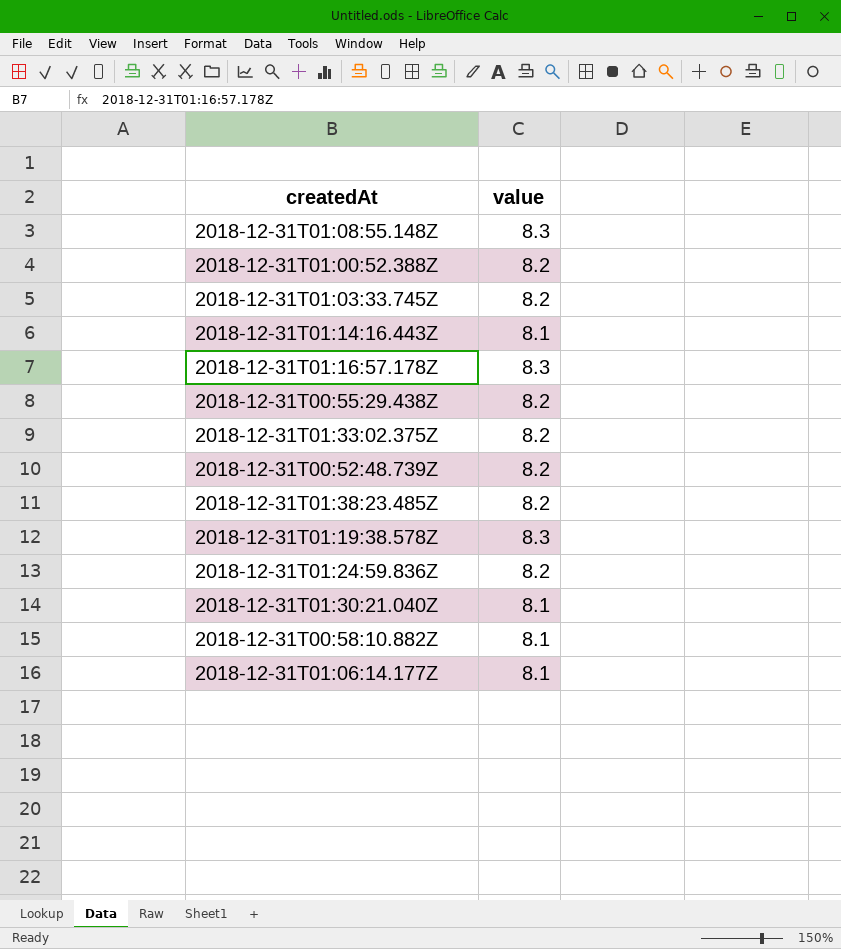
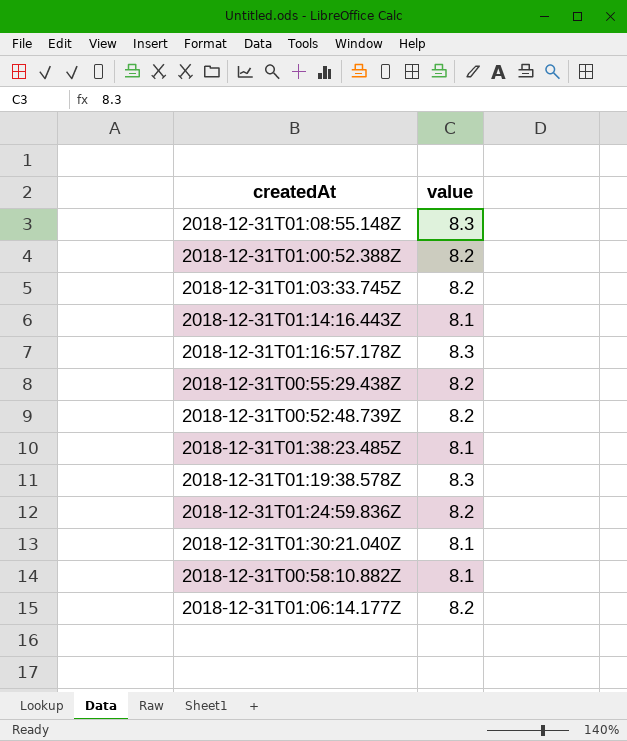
row 2018-12-31T01:33:02.375Z: 8.2 -> none
2018-12-31T01:38:23.485Z | value: 8.2 -> 8.1
2018-12-31T01:06:14.177Z | value: 8.1 -> 8.2

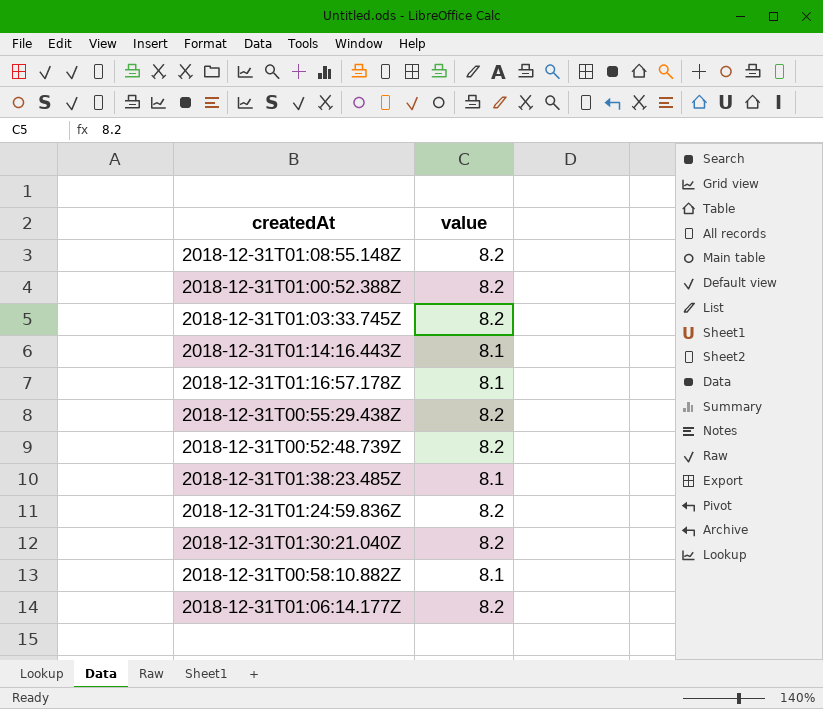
row 2018-12-31T01:19:38.578Z: 8.3 -> none
2018-12-31T01:08:55.148Z | value: 8.3 -> 8.2
2018-12-31T01:16:57.178Z | value: 8.3 -> 8.1
2018-12-31T01:30:21.040Z | value: 8.1 -> 8.2

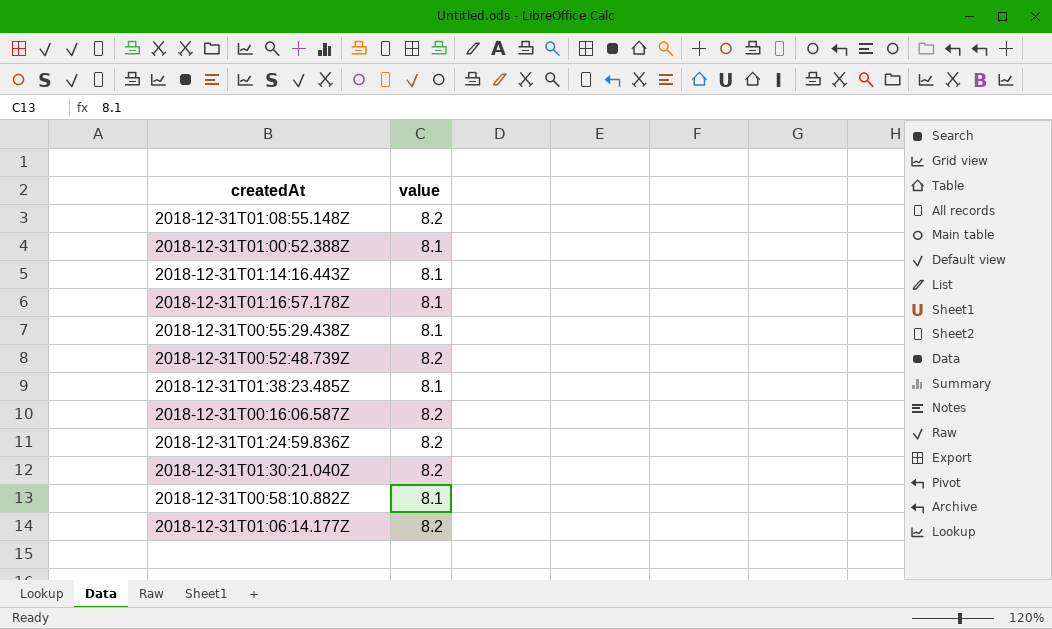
row 2018-12-31T01:03:33.745Z: 8.2 -> none
2018-12-31T01:00:52.388Z | value: 8.2 -> 8.1
2018-12-31T00:55:29.438Z | value: 8.2 -> 8.1
row 2018-12-31T00:16:06.587Z: none -> 8.2

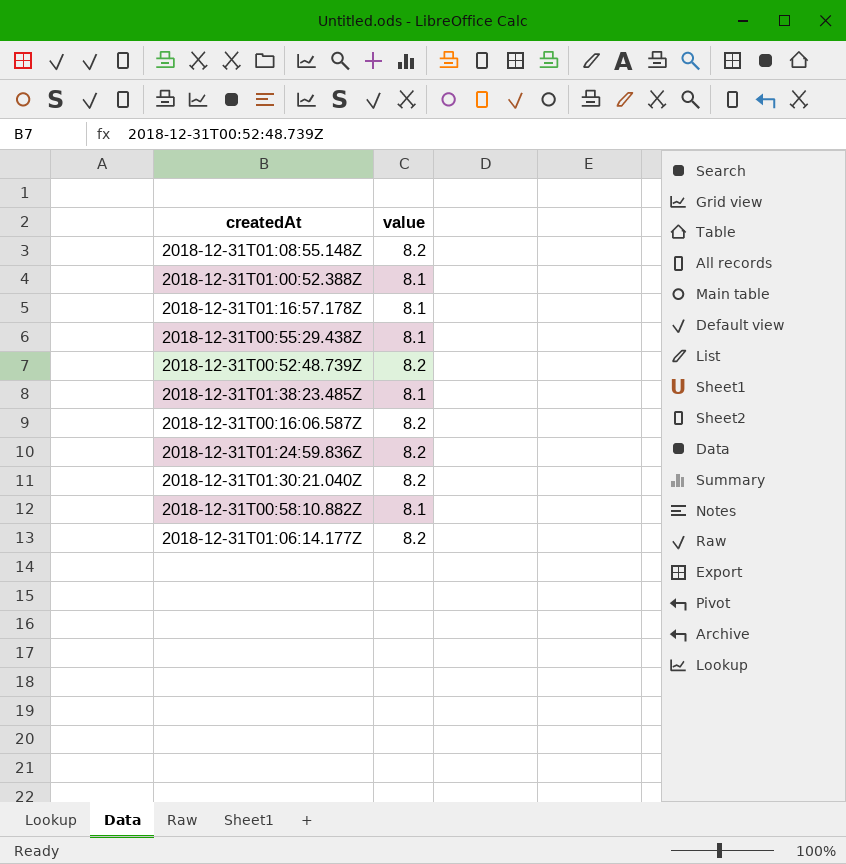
row 2018-12-31T01:14:16.443Z: 8.1 -> none

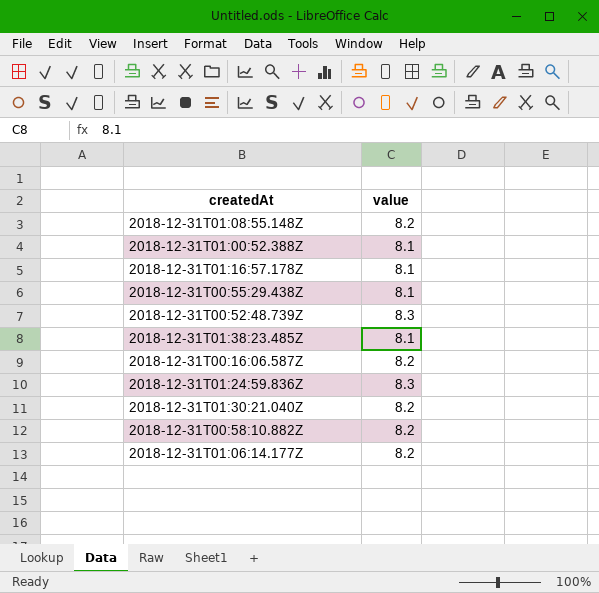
2018-12-31T00:52:48.739Z | value: 8.2 -> 8.3
2018-12-31T01:24:59.836Z | value: 8.2 -> 8.3
2018-12-31T00:58:10.882Z | value: 8.1 -> 8.2

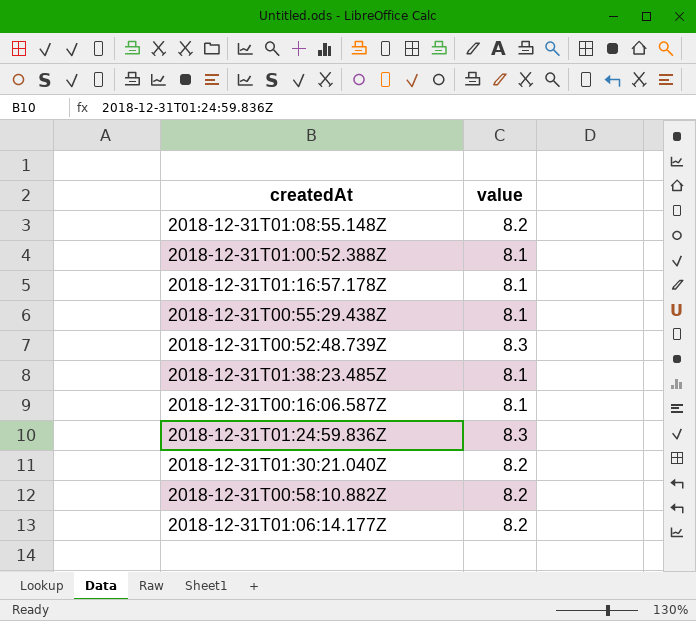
2018-12-31T00:16:06.587Z | value: 8.2 -> 8.1

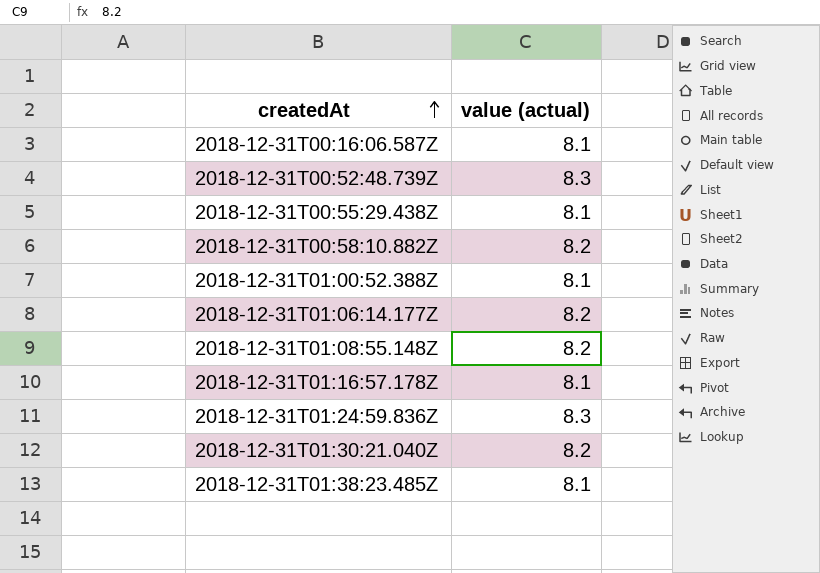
row order: none -> createdAt ascending
column name: value -> value (actual)

